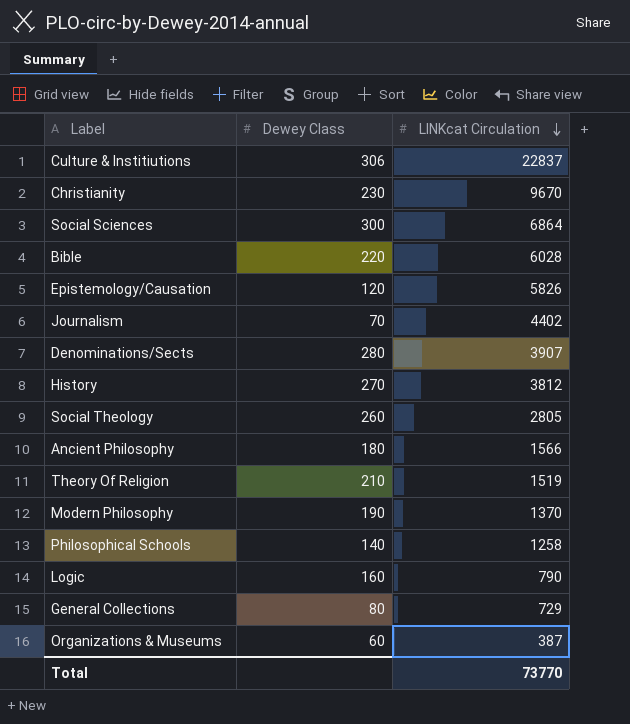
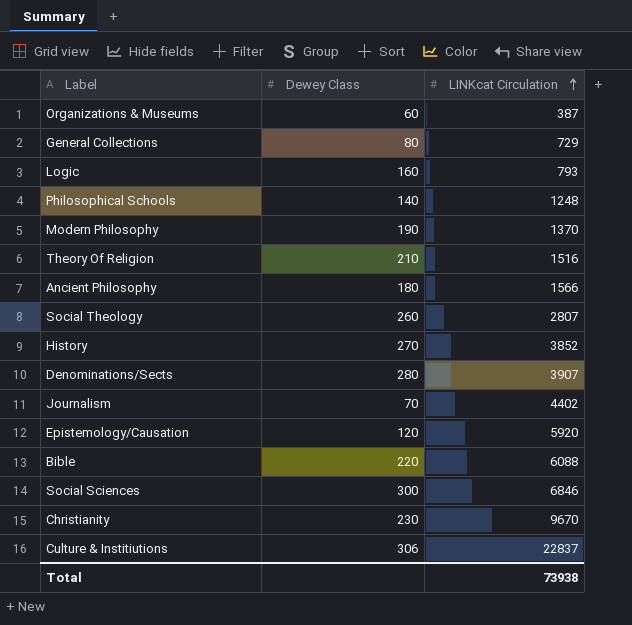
row order: LINKcat Circulation descending -> LINKcat Circulation ascending
Logic | LINKcat Circulation: 790 -> 793
Philosophical Schools | LINKcat Circulation: 1258 -> 1248
Theory Of Religion | LINKcat Circulation: 1519 -> 1516
Social Theology | LINKcat Circulation: 2805 -> 2807
History | LINKcat Circulation: 3812 -> 3852
Epistemology/Causation | LINKcat Circulation: 5826 -> 5920
Bible | LINKcat Circulation: 6028 -> 6088
Social Sciences | LINKcat Circulation: 6864 -> 6846
Total | LINKcat Circulation: 73770 -> 73938

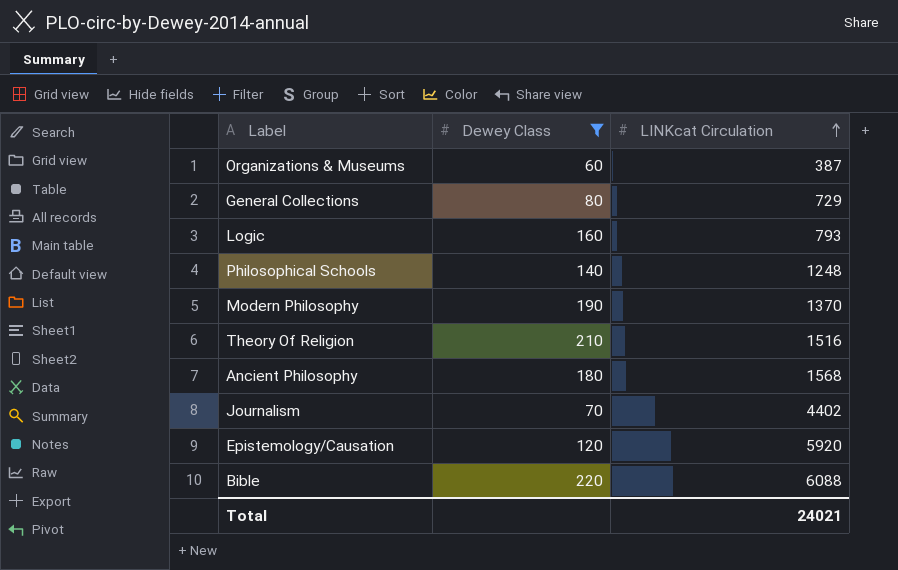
filter: none -> Dewey Class <= 220
Ancient Philosophy | LINKcat Circulation: 1566 -> 1568
Total | LINKcat Circulation: 73938 -> 24021

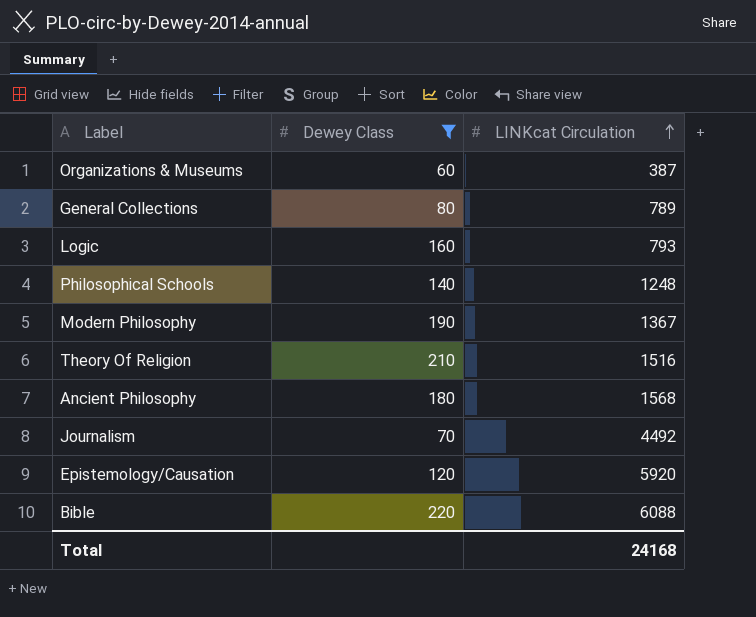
General Collections | LINKcat Circulation: 729 -> 789
Modern Philosophy | LINKcat Circulation: 1370 -> 1367
Journalism | LINKcat Circulation: 4402 -> 4492
Total | LINKcat Circulation: 24021 -> 24168

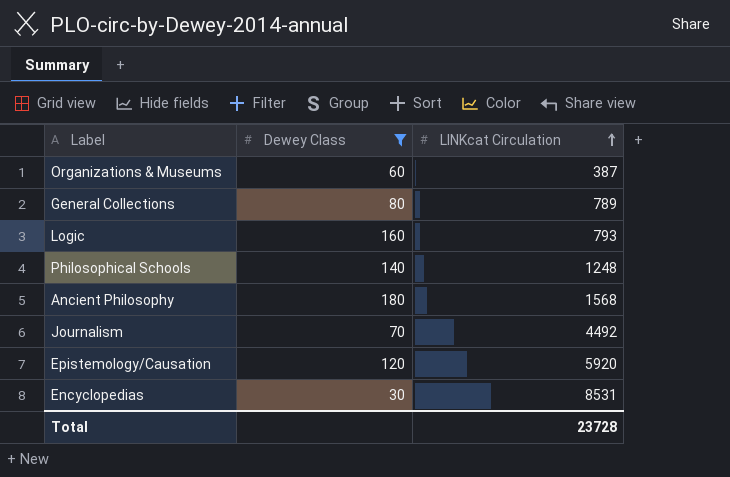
row Modern Philosophy: 190 | 1367 -> none
row Theory Of Religion: 210 | 1516 -> none
row Bible: 220 | 6088 -> none
row Encyclopedias: none -> 30 | 8531
Total | LINKcat Circulation: 24168 -> 23728

